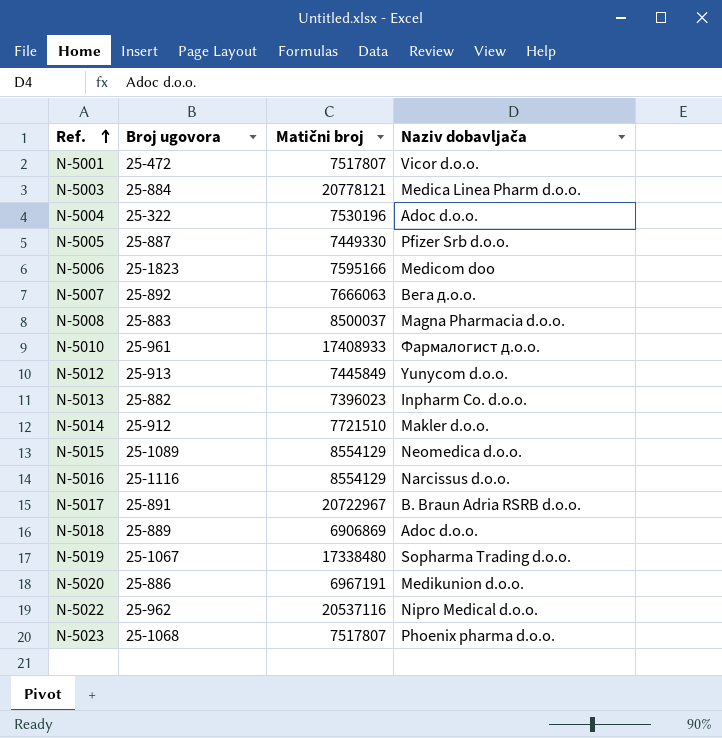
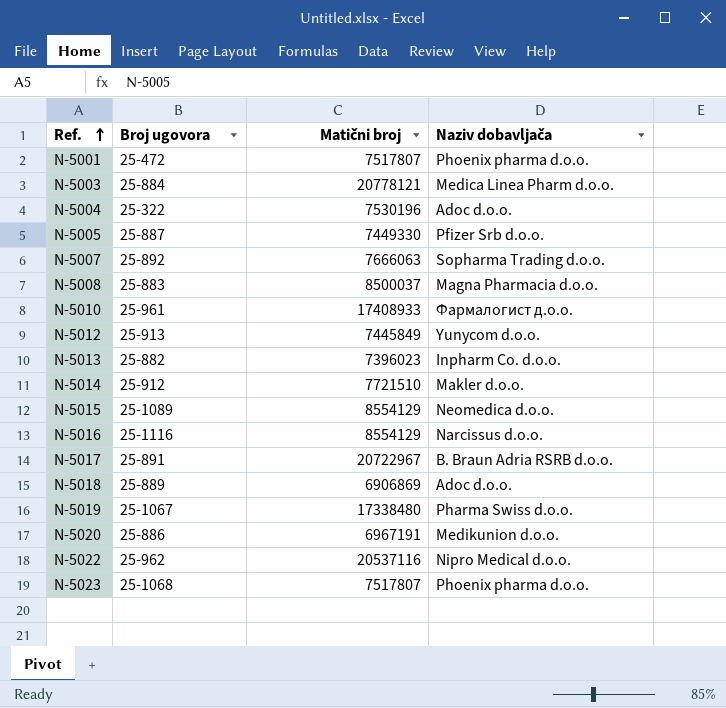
row N-5006: 25-1823 | 7595166 | Medicom doo -> none
N-5001 | Naziv dobavljača: Vicor d.o.o. -> Phoenix pharma d.o.o.
N-5007 | Naziv dobavljača: Вега д.о.о. -> Sopharma Trading d.o.o.
N-5019 | Naziv dobavljača: Sopharma Trading d.o.o. -> Pharma Swiss d.o.o.

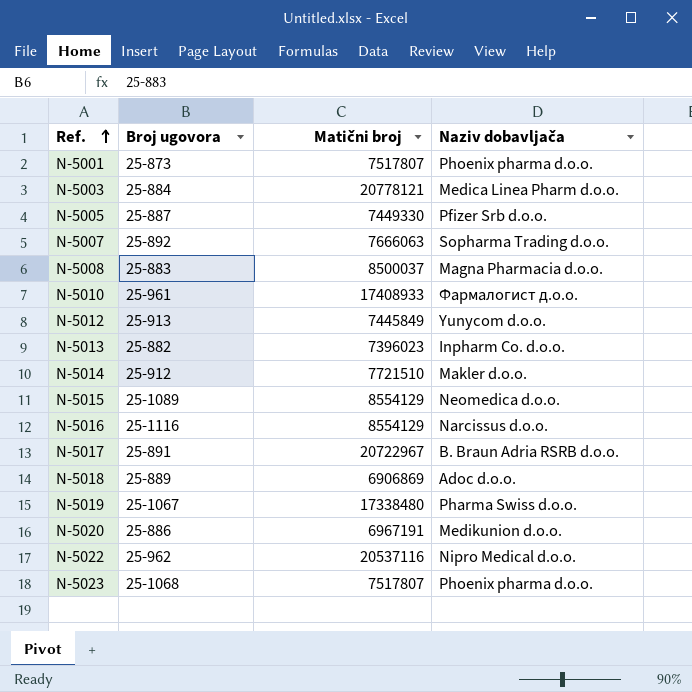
row N-5004: 25-322 | 7530196 | Adoc d.o.o. -> none
N-5001 | Broj ugovora: 25-472 -> 25-873

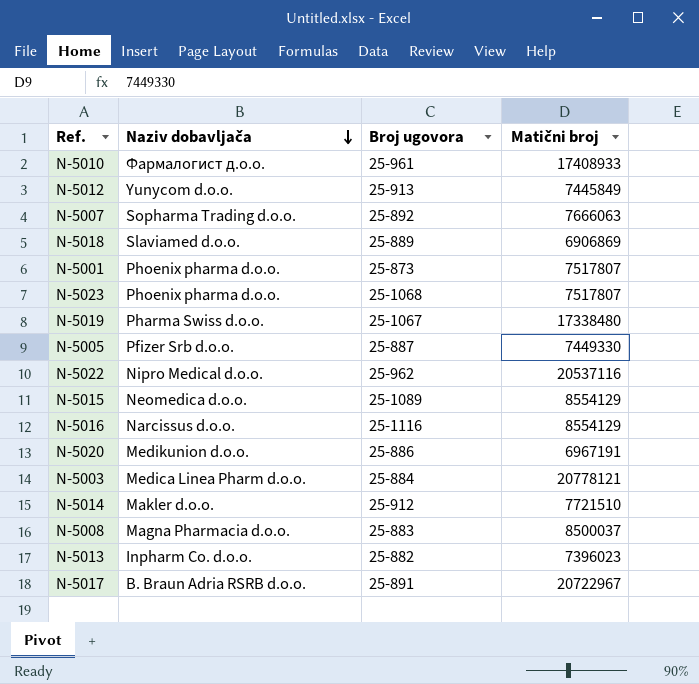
row order: Ref. ascending -> Naziv dobavljača descending
column Naziv dobavljača | position: 4 -> 2
N-5018 | Naziv dobavljača: Adoc d.o.o. -> Slaviamed d.o.o.

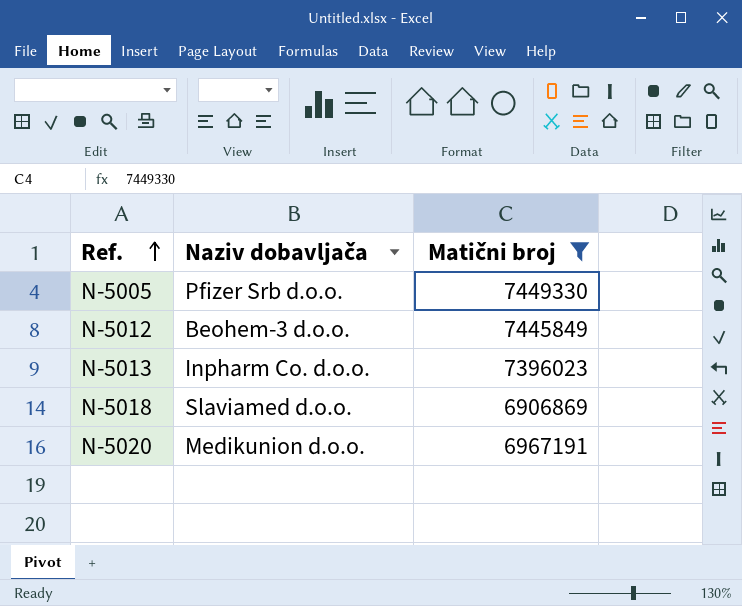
filter: none -> Matični broj <= 7449330
row order: Naziv dobavljača descending -> Ref. ascending
column Broj ugovora | position: 3 -> none
N-5012 | Naziv dobavljača: Yunycom d.o.o. -> Beohem-3 d.o.o.

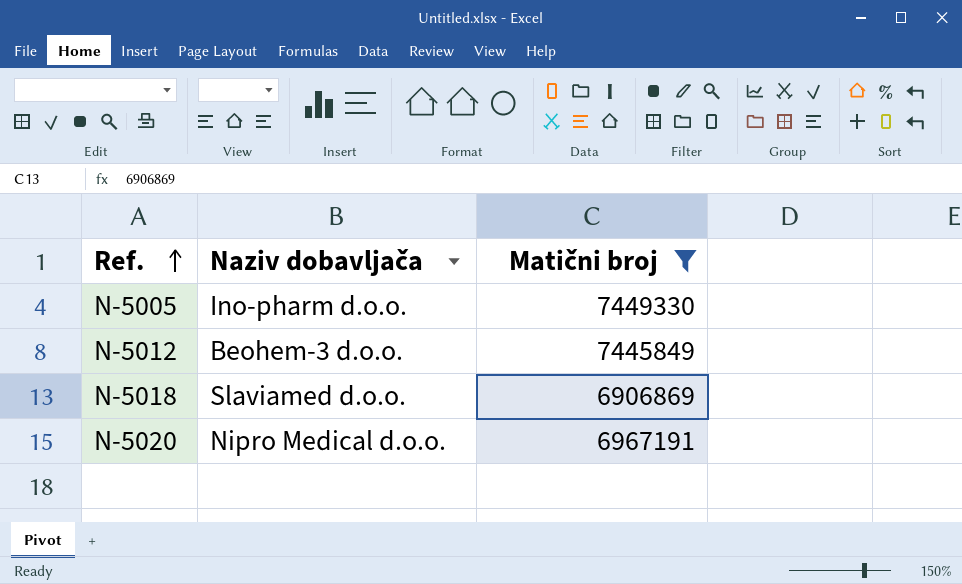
row N-5013: Inpharm Co. d.o.o. | 7396023 -> none
N-5005 | Naziv dobavljača: Pfizer Srb d.o.o. -> Ino-pharm d.o.o.
N-5020 | Naziv dobavljača: Medikunion d.o.o. -> Nipro Medical d.o.o.

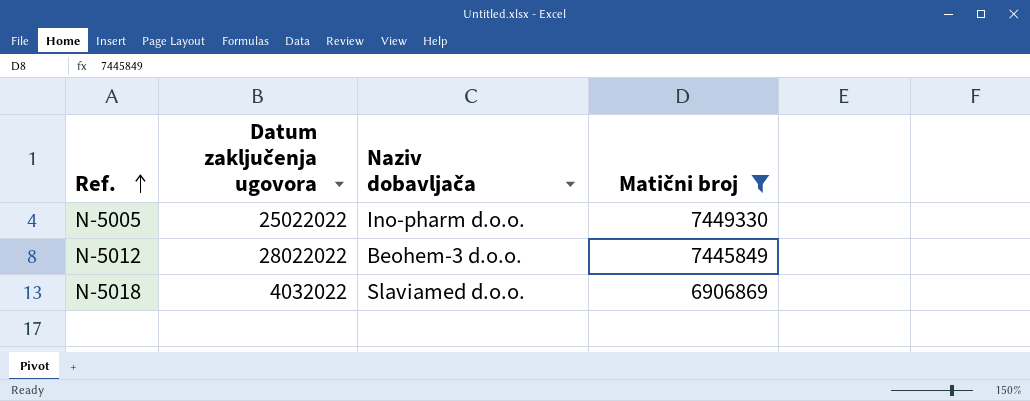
column Datum zaključenja ugovora | position: none -> 2
row N-5020: Nipro Medical d.o.o. | 6967191 -> none

